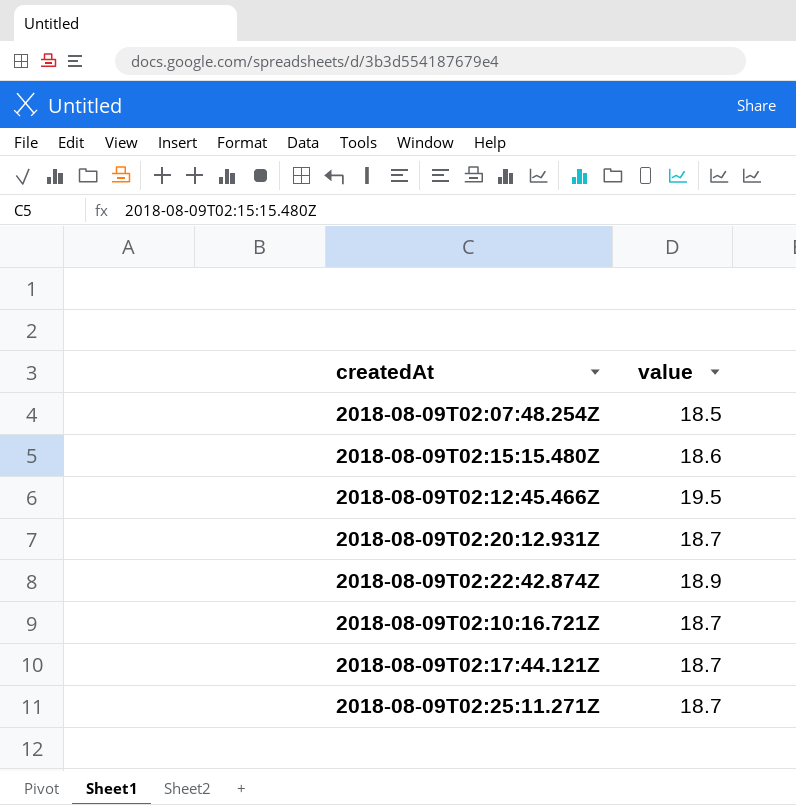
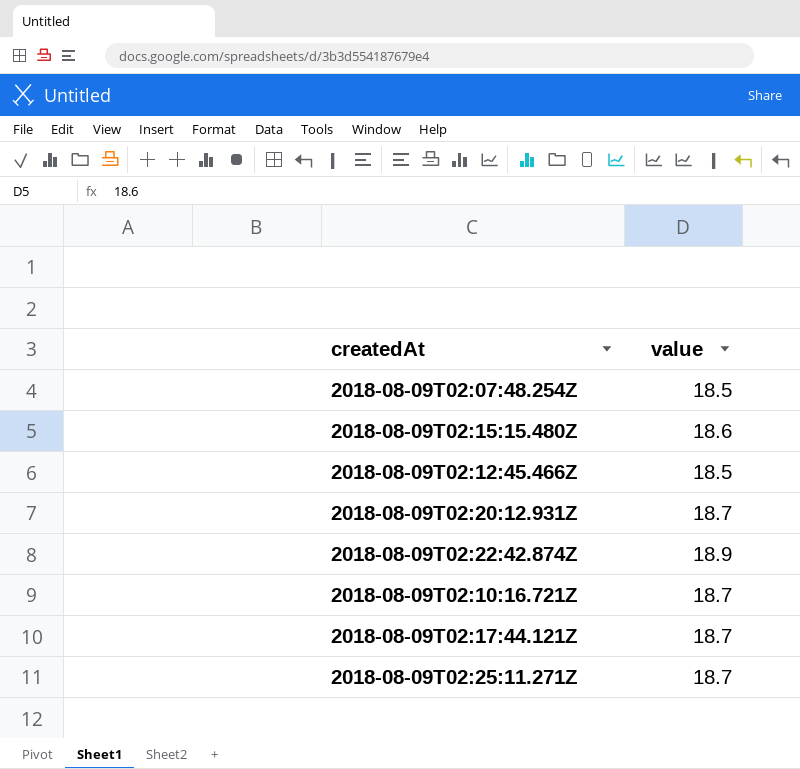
2018-08-09T02:12:45.466Z | value: 19.5 -> 18.5

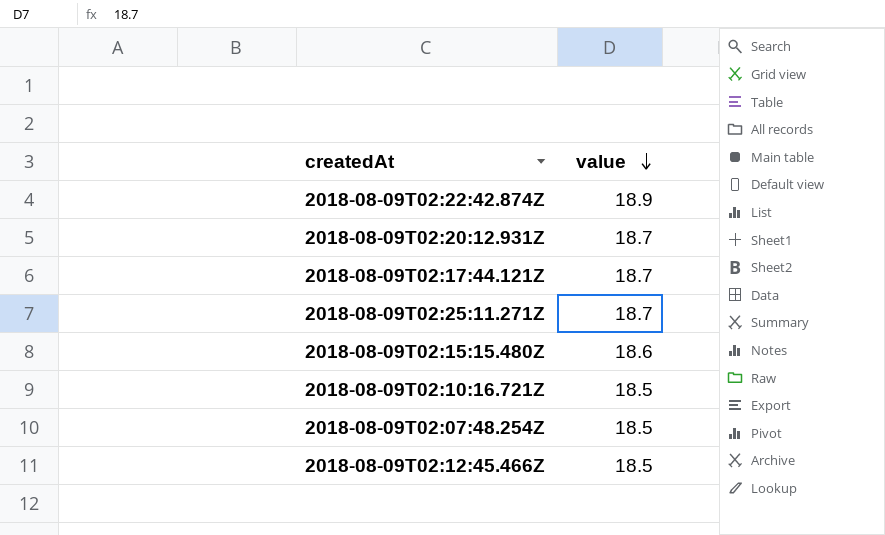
row order: none -> value descending
2018-08-09T02:10:16.721Z | value: 18.7 -> 18.5

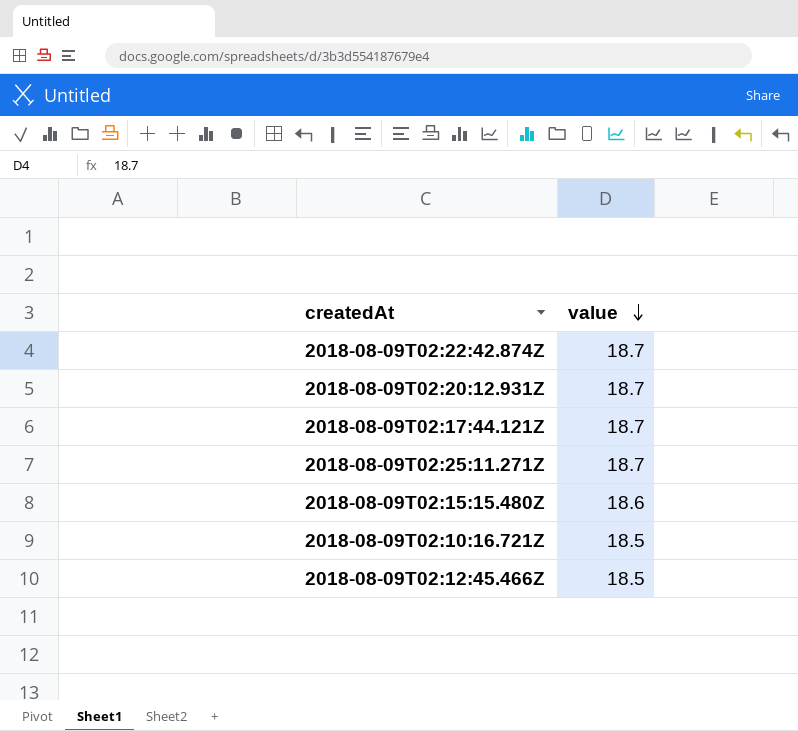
row 2018-08-09T02:07:48.254Z: 18.5 -> none
2018-08-09T02:22:42.874Z | value: 18.9 -> 18.7

